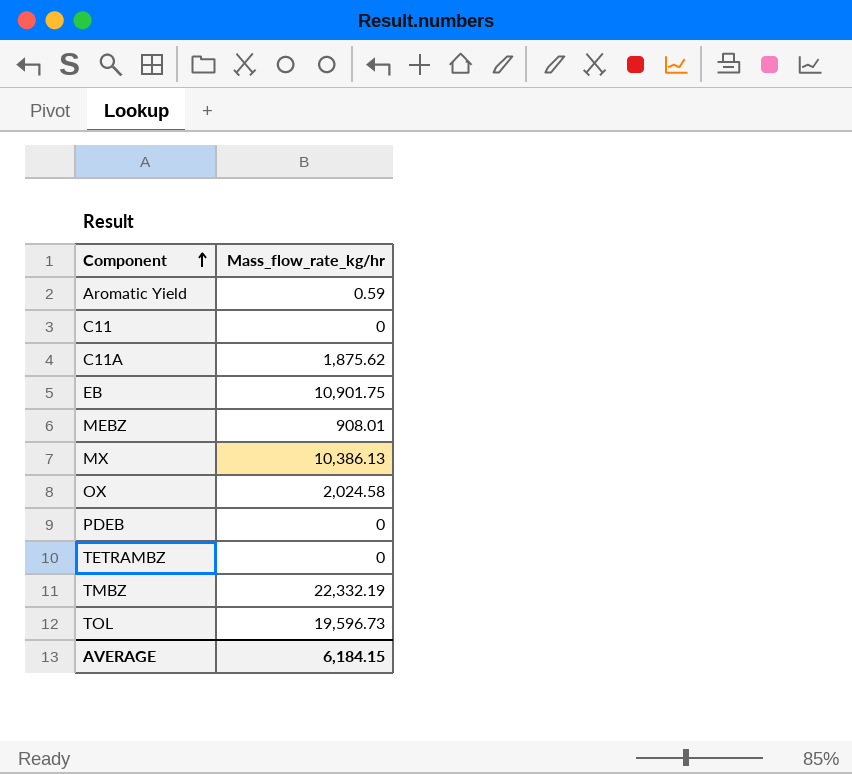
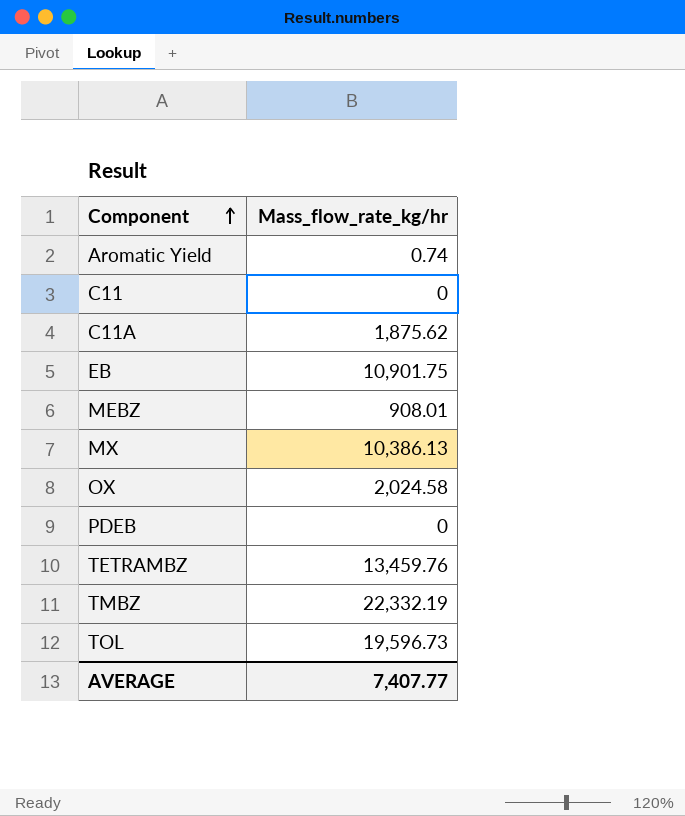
Aromatic Yield | Mass_flow_rate_kg/hr: 0.59 -> 0.74
TETRAMBZ | Mass_flow_rate_kg/hr: 0 -> 13,459.76
AVERAGE | Mass_flow_rate_kg/hr: 6,184.15 -> 7,407.77

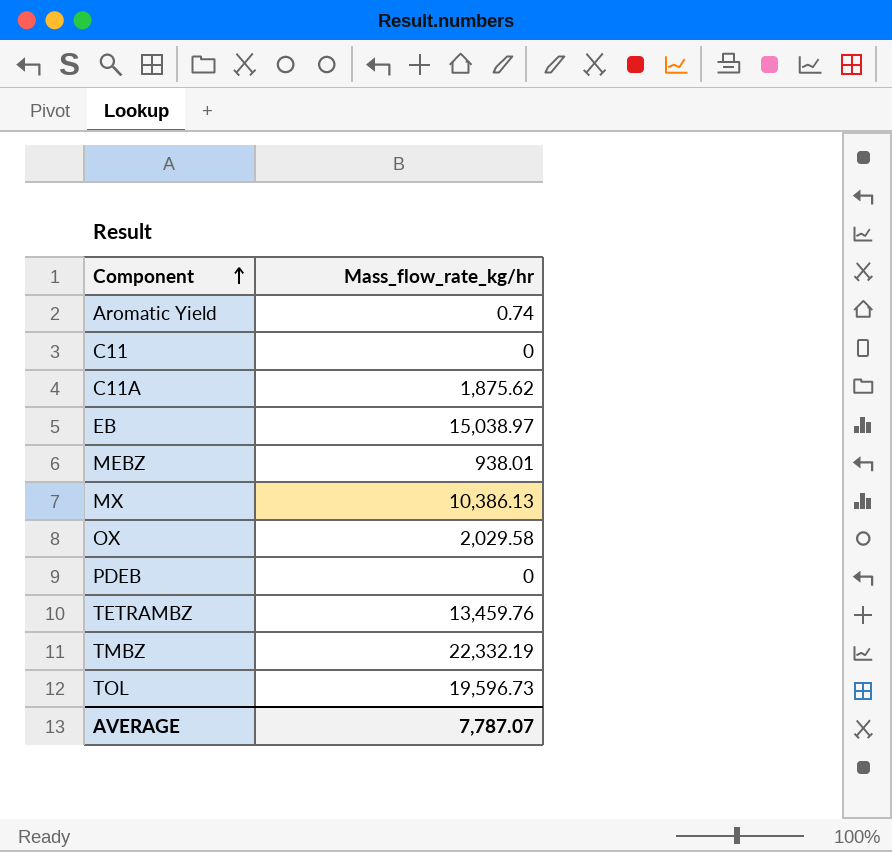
EB | Mass_flow_rate_kg/hr: 10,901.75 -> 15,038.97
MEBZ | Mass_flow_rate_kg/hr: 908.01 -> 938.01
OX | Mass_flow_rate_kg/hr: 2,024.58 -> 2,029.58
AVERAGE | Mass_flow_rate_kg/hr: 7,407.77 -> 7,787.07

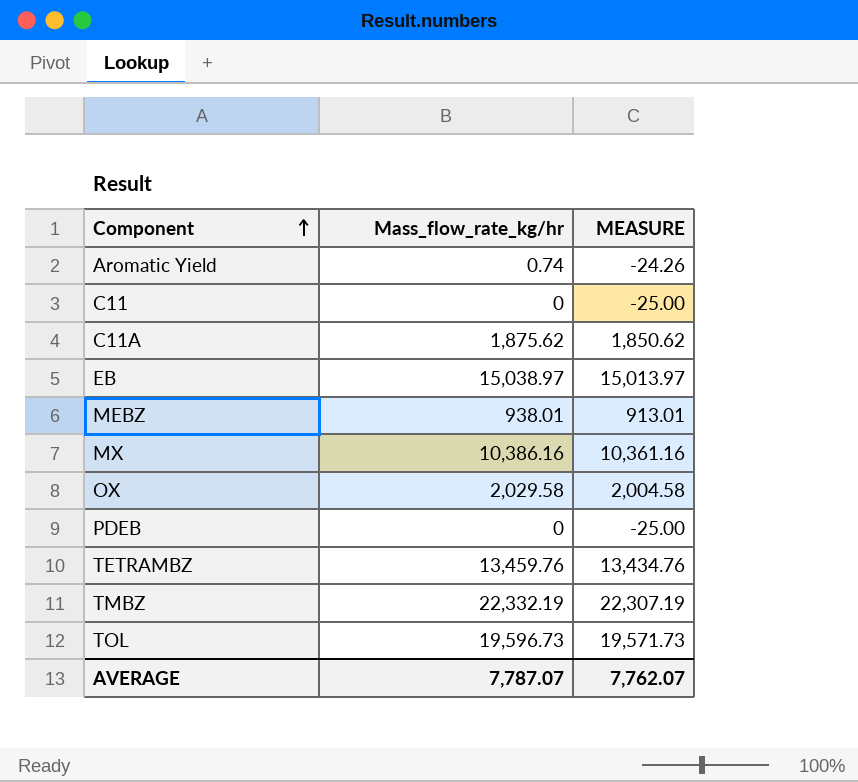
column MEASURE | formula: none -> [Mass_flow_rate_kg/hr] - 25
MX | Mass_flow_rate_kg/hr: 10,386.13 -> 10,386.16

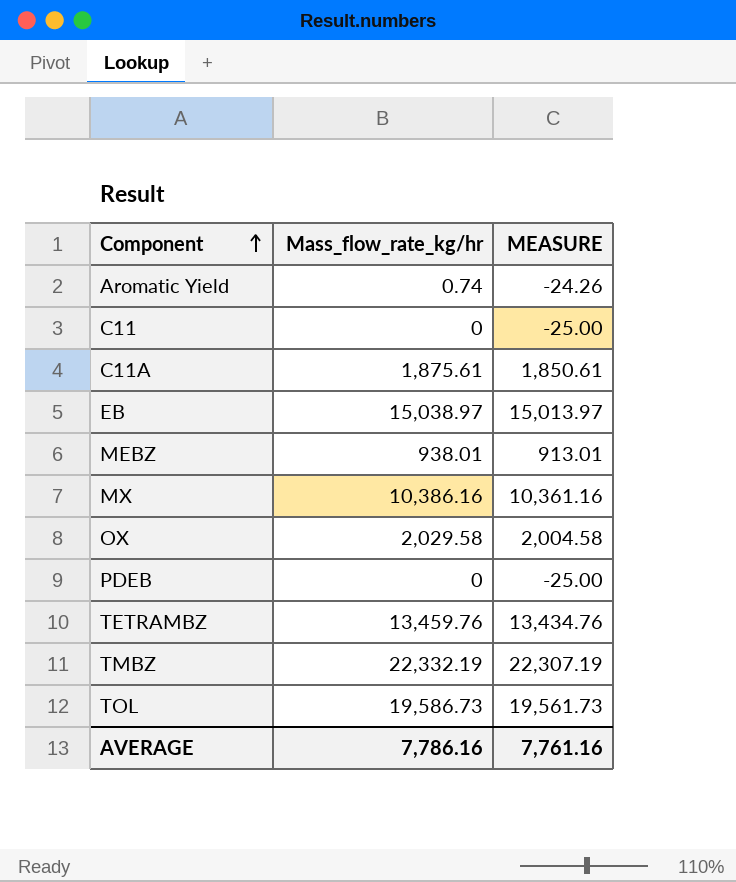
C11A | Mass_flow_rate_kg/hr: 1,875.62 -> 1,875.61
C11A | MEASURE: 1,850.62 -> 1,850.61
TOL | Mass_flow_rate_kg/hr: 19,596.73 -> 19,586.73
TOL | MEASURE: 19,571.73 -> 19,561.73
AVERAGE | Mass_flow_rate_kg/hr: 7,787.07 -> 7,786.16
AVERAGE | MEASURE: 7,762.07 -> 7,761.16

